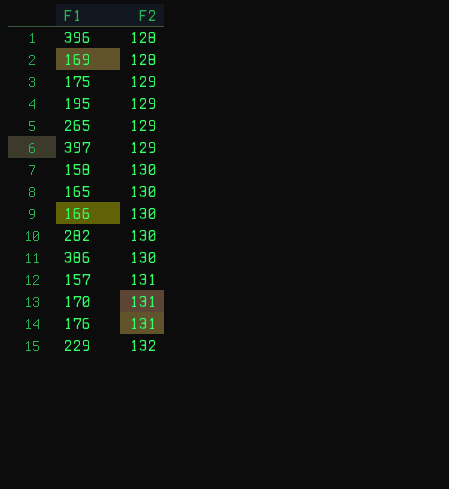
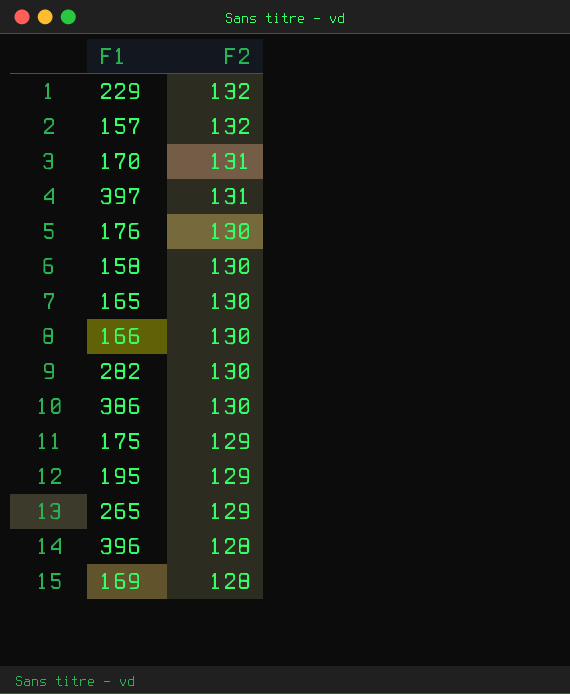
row order: F2 ascending -> F2 descending
157 | F2: 131 -> 132
397 | F2: 129 -> 131
176 | F2: 131 -> 130

